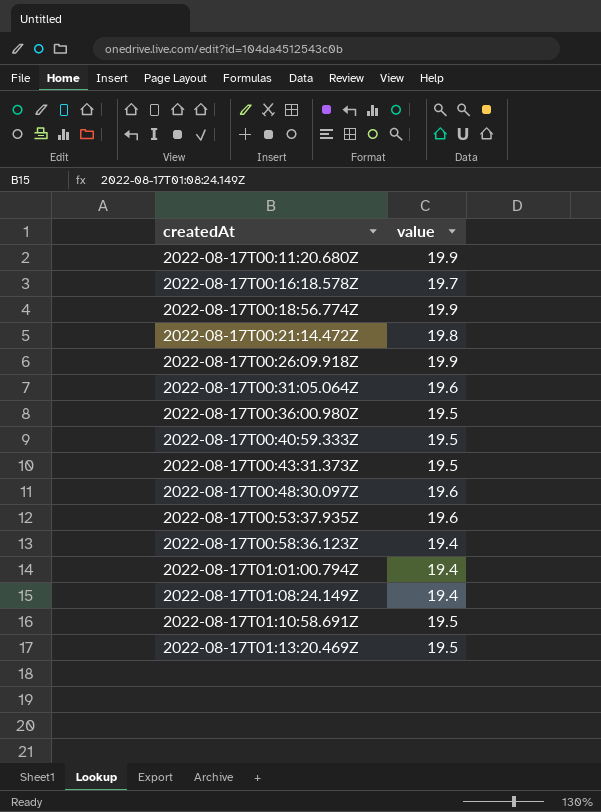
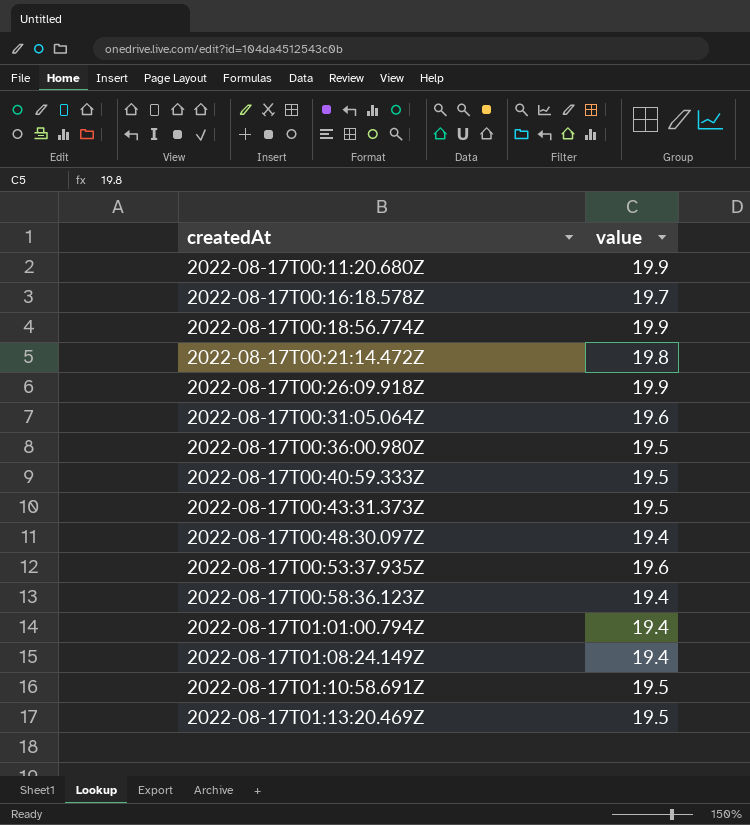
2022-08-17T00:48:30.097Z | value: 19.6 -> 19.4

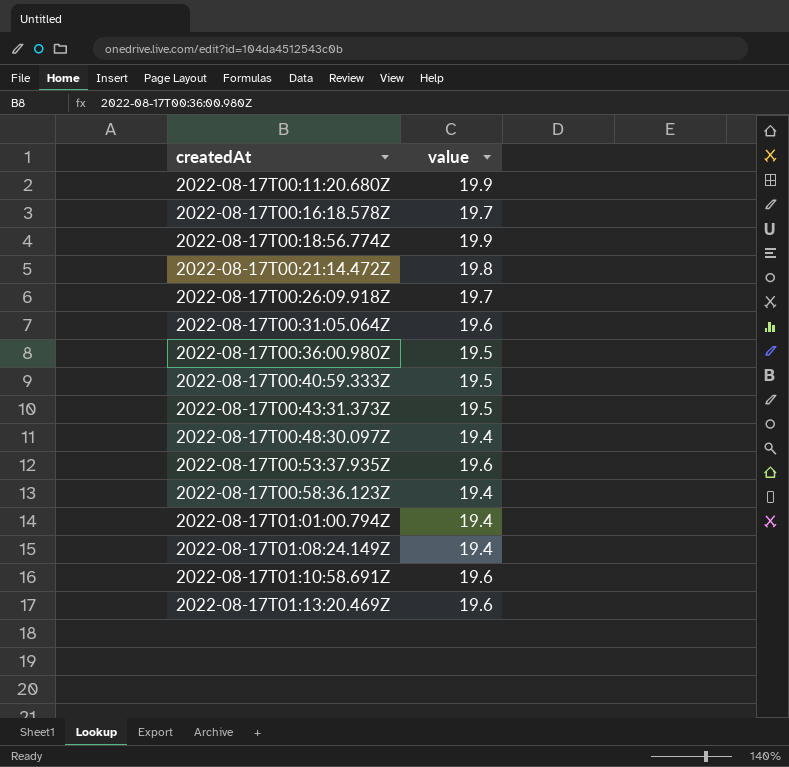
2022-08-17T00:26:09.918Z | value: 19.9 -> 19.7
2022-08-17T01:10:58.691Z | value: 19.5 -> 19.6
2022-08-17T01:13:20.469Z | value: 19.5 -> 19.6

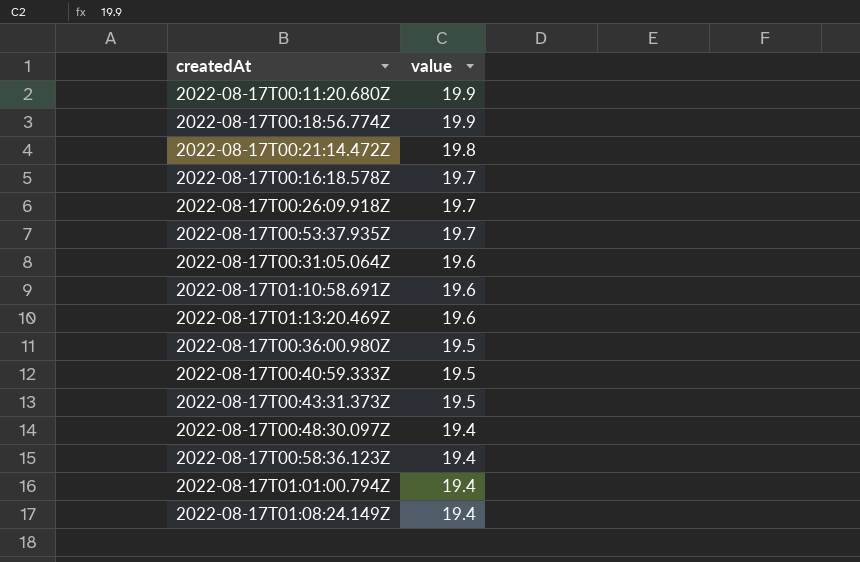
row order: createdAt ascending -> value descending
2022-08-17T00:53:37.935Z | value: 19.6 -> 19.7

